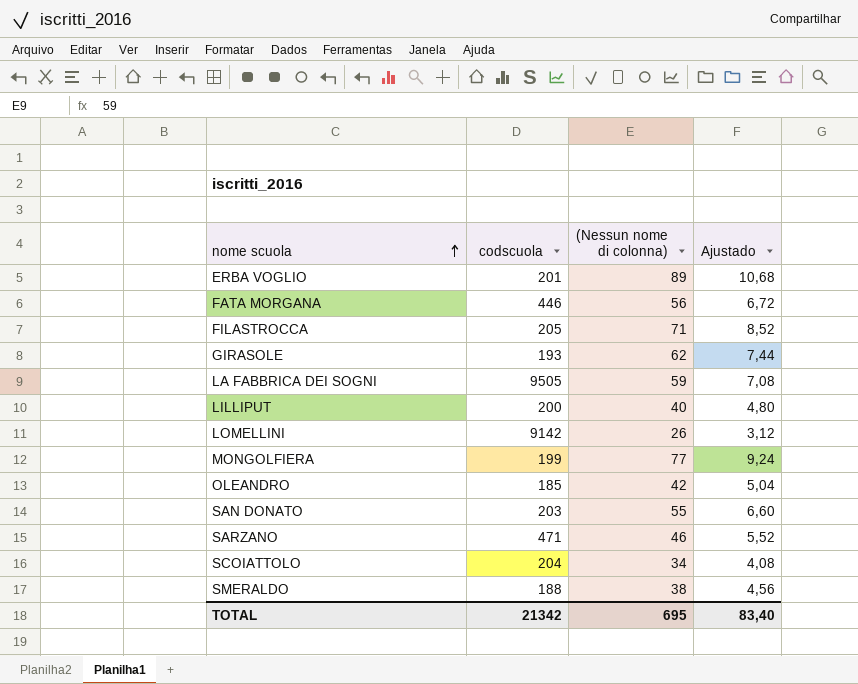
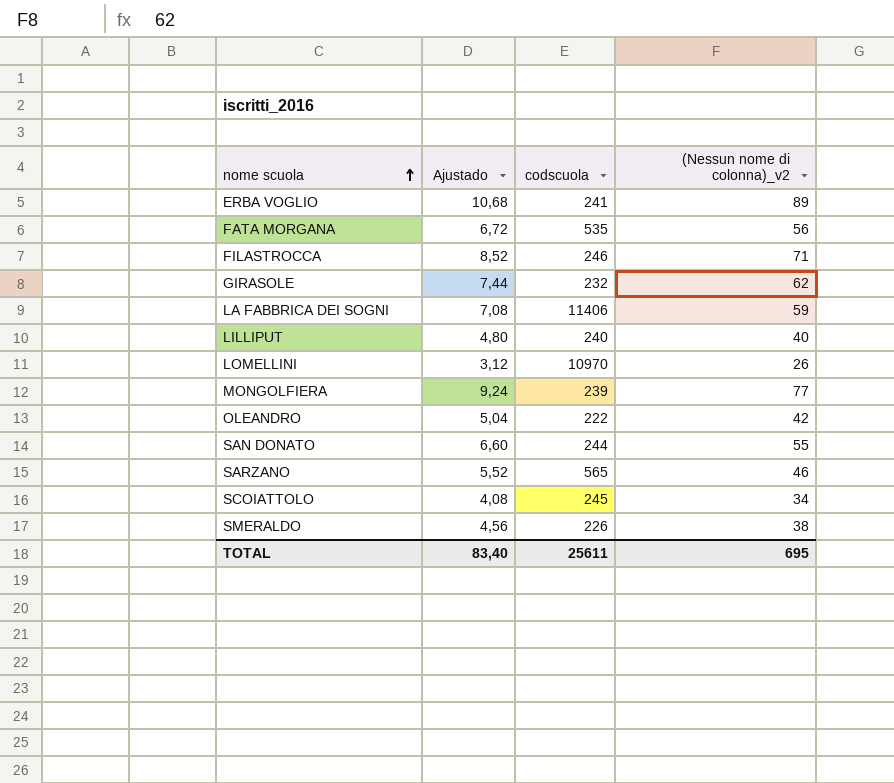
column Ajustado | position: 4 -> 2
column name: (Nessun nome di colonna) -> (Nessun nome di colonna)_v2
ERBA VOGLIO | codscuola: 201 -> 241
FATA MORGANA | codscuola: 446 -> 535
FILASTROCCA | codscuola: 205 -> 246
GIRASOLE | codscuola: 193 -> 232
LA FABBRICA DEI SOGNI | codscuola: 9505 -> 11406
LILLIPUT | codscuola: 200 -> 240
LOMELLINI | codscuola: 9142 -> 10970
MONGOLFIERA | codscuola: 199 -> 239
OLEANDRO | codscuola: 185 -> 222
SAN DONATO | codscuola: 203 -> 244
SARZANO | codscuola: 471 -> 565
SCOIATTOLO | codscuola: 204 -> 245
SMERALDO | codscuola: 188 -> 226
TOTAL | codscuola: 21342 -> 25611

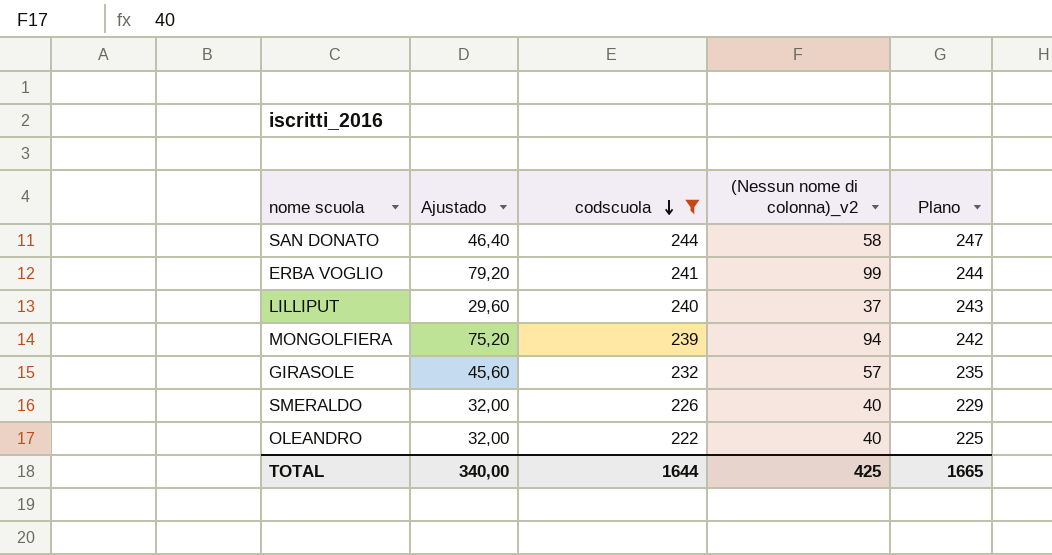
filter: none -> codscuola <= 244
row order: nome scuola ascending -> codscuola descending
column Ajustado | formula: [(Nessun nome di colonna)_v2] * 0,12 -> [(Nessun nome di colonna)_v2] * 0,8
column Plano | formula: none -> [codscuola] + 3
SAN DONATO | (Nessun nome di colonna)_v2: 55 -> 58
ERBA VOGLIO | (Nessun nome di colonna)_v2: 89 -> 99
LILLIPUT | (Nessun nome di colonna)_v2: 40 -> 37
MONGOLFIERA | (Nessun nome di colonna)_v2: 77 -> 94
GIRASOLE | (Nessun nome di colonna)_v2: 62 -> 57
SMERALDO | (Nessun nome di colonna)_v2: 38 -> 40
OLEANDRO | (Nessun nome di colonna)_v2: 42 -> 40
TOTAL | Ajustado: 83,40 -> 340,00
TOTAL | codscuola: 25611 -> 1644
TOTAL | (Nessun nome di colonna)_v2: 695 -> 425

